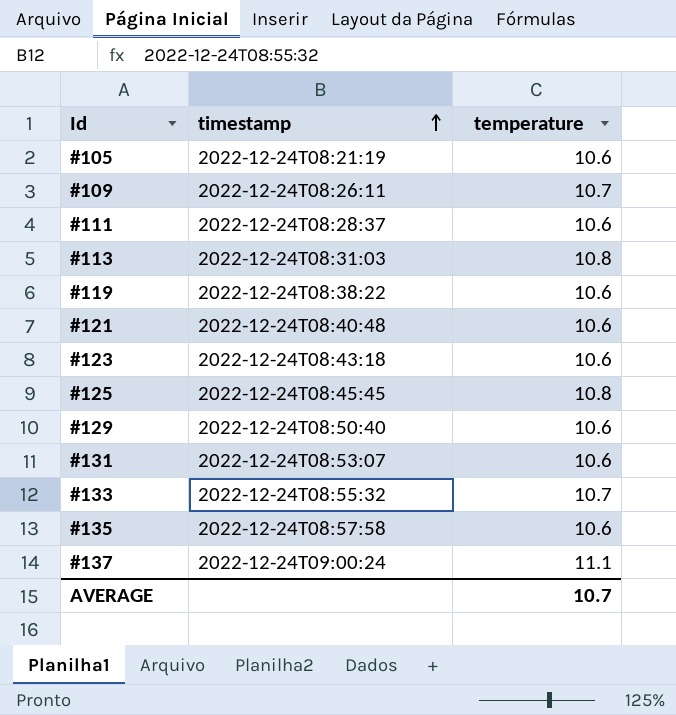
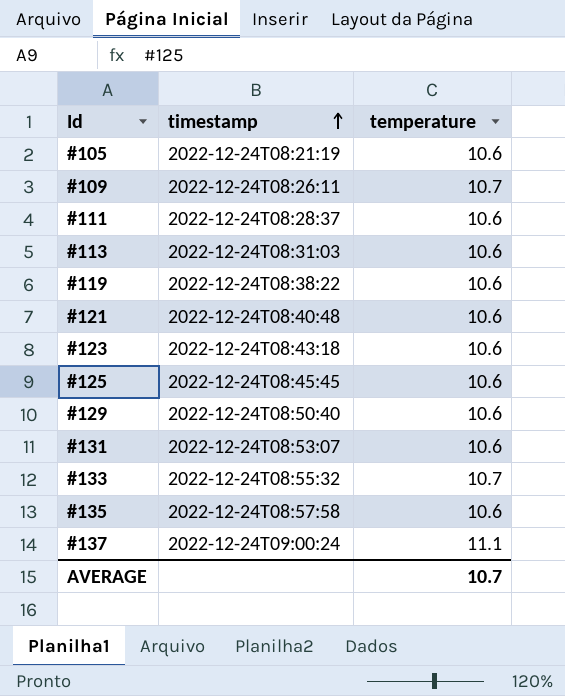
#113 | temperature: 10.8 -> 10.6
#125 | temperature: 10.8 -> 10.6

